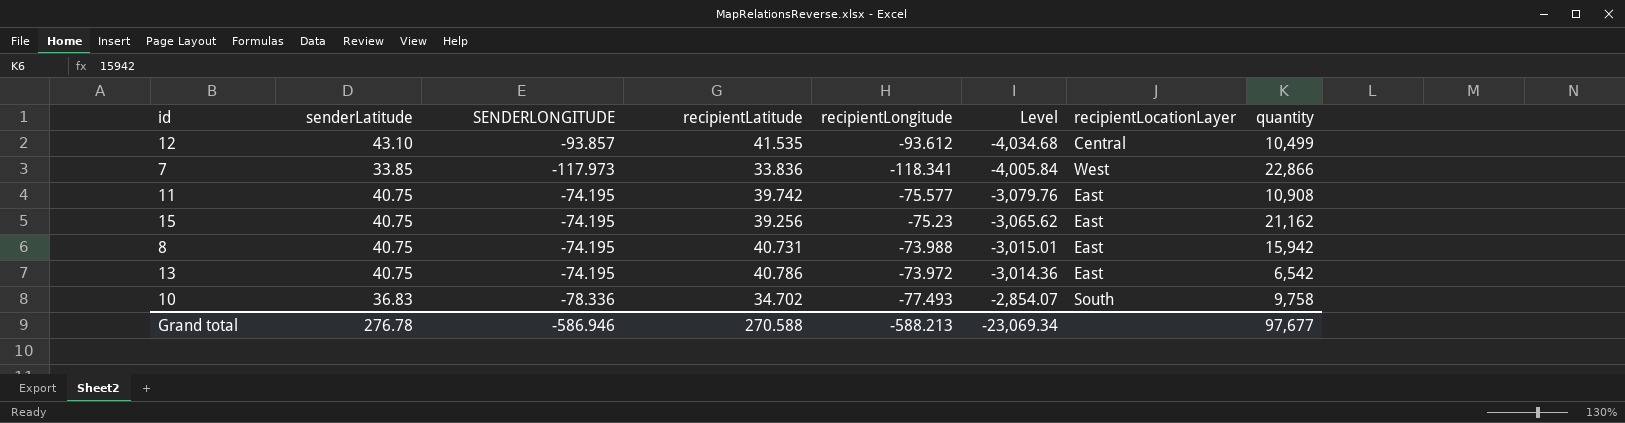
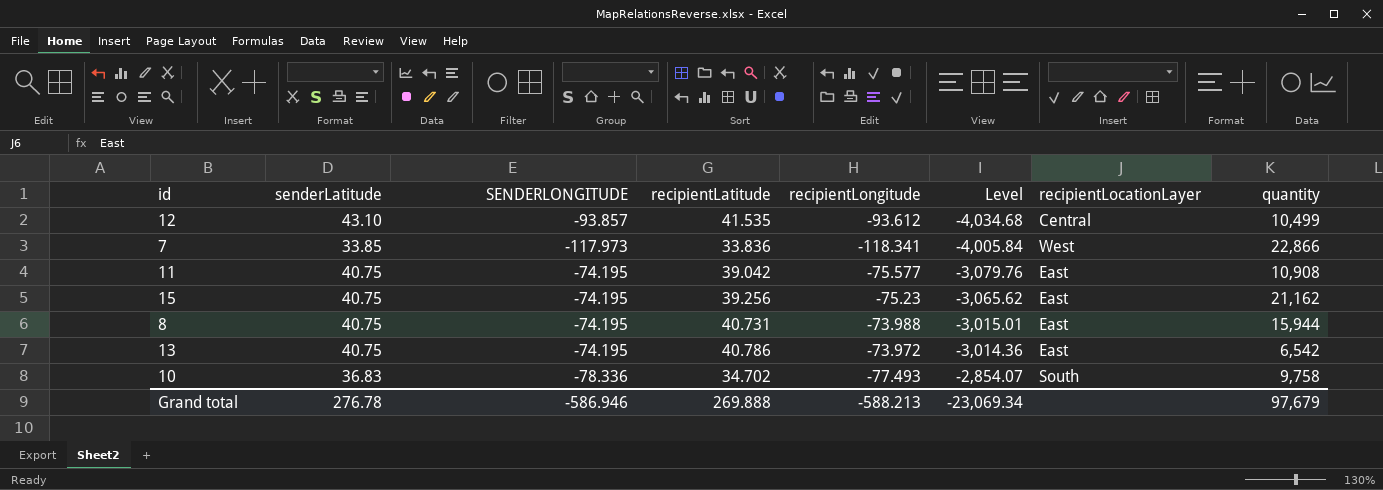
11 | recipientLatitude: 39.742 -> 39.042
8 | quantity: 15,942 -> 15,944
Grand total | recipientLatitude: 270.588 -> 269.888
Grand total | quantity: 97,677 -> 97,679

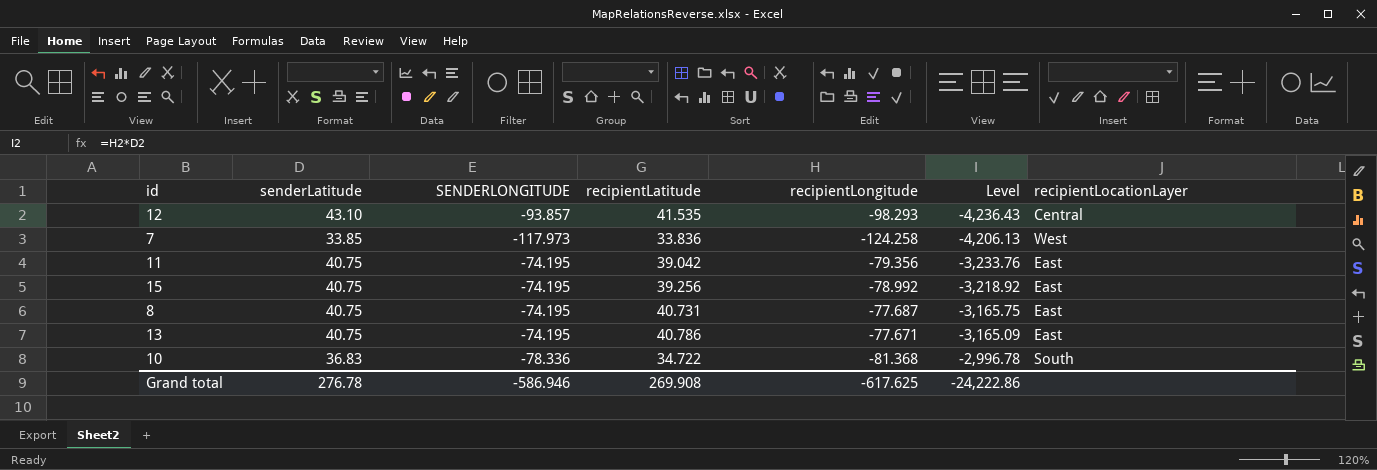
column quantity | position: 8 -> none
12 | recipientLongitude: -93.612 -> -98.293
12 | Level: -4,034.68 -> -4,236.43
7 | recipientLongitude: -118.341 -> -124.258
7 | Level: -4,005.84 -> -4,206.13
11 | recipientLongitude: -75.577 -> -79.356
11 | Level: -3,079.76 -> -3,233.76
15 | recipientLongitude: -75.23 -> -78.992
15 | Level: -3,065.62 -> -3,218.92
8 | recipientLongitude: -73.988 -> -77.687
8 | Level: -3,015.01 -> -3,165.75
13 | recipientLongitude: -73.972 -> -77.671
13 | Level: -3,014.36 -> -3,165.09
10 | recipientLatitude: 34.702 -> 34.722
10 | recipientLongitude: -77.493 -> -81.368
10 | Level: -2,854.07 -> -2,996.78
Grand total | recipientLatitude: 269.888 -> 269.908
Grand total | recipientLongitude: -588.213 -> -617.625
Grand total | Level: -23,069.34 -> -24,222.86

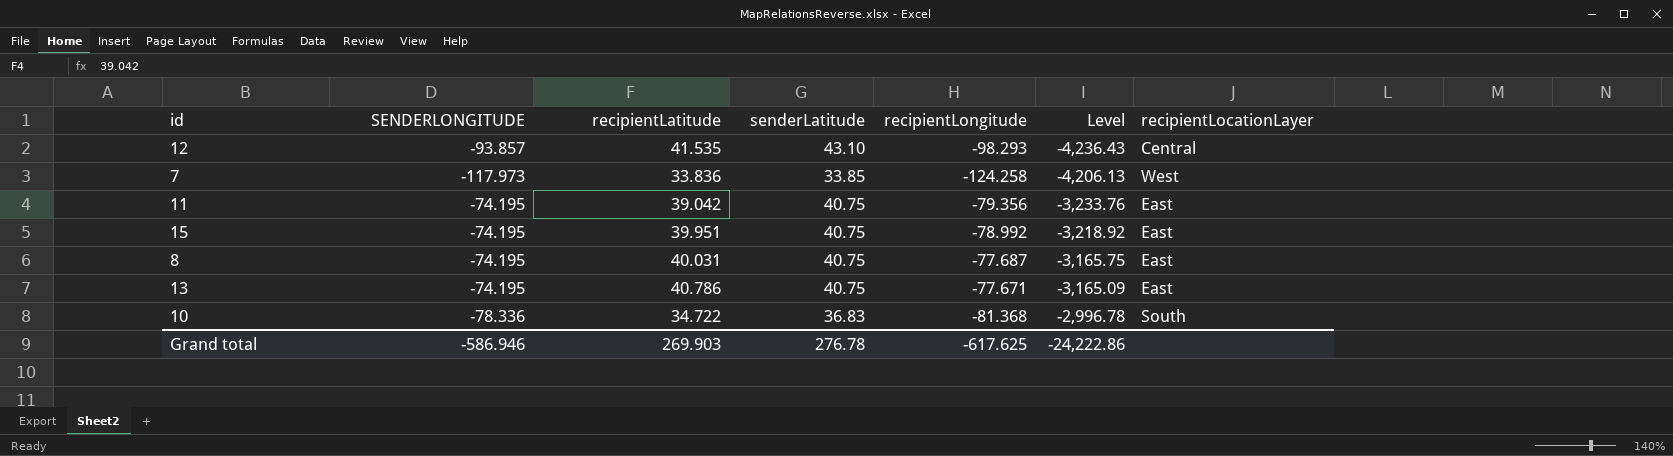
column senderLatitude | position: 2 -> 4
15 | recipientLatitude: 39.256 -> 39.951
8 | recipientLatitude: 40.731 -> 40.031
Grand total | recipientLatitude: 269.908 -> 269.903

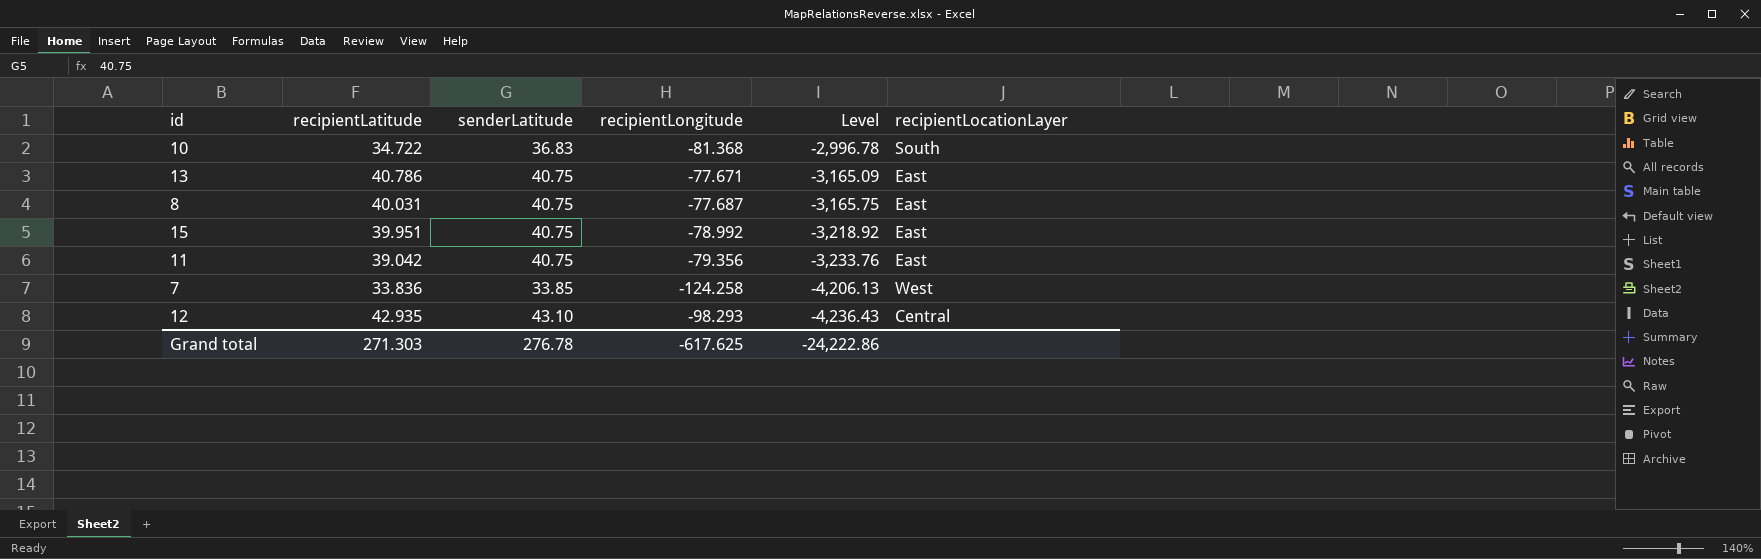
row order: Level ascending -> Level descending
column SENDERLONGITUDE | position: 2 -> none
12 | recipientLatitude: 41.535 -> 42.935
Grand total | recipientLatitude: 269.903 -> 271.303

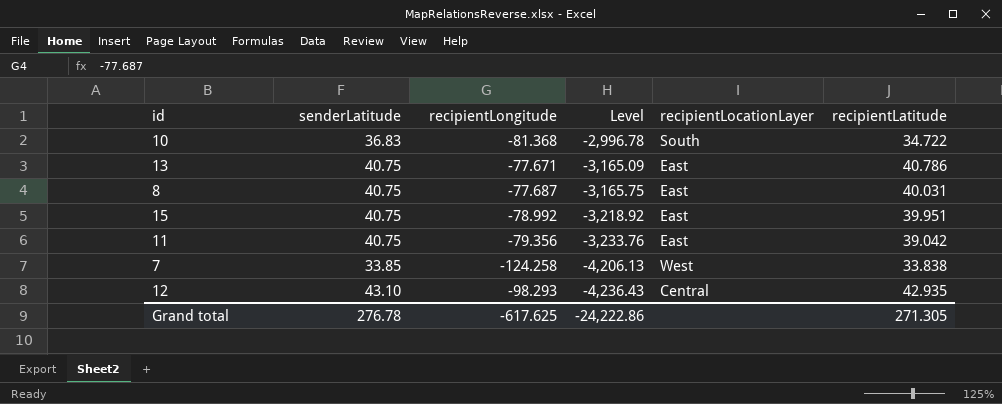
column recipientLatitude | position: 2 -> 6
7 | recipientLatitude: 33.836 -> 33.838
Grand total | recipientLatitude: 271.303 -> 271.305

